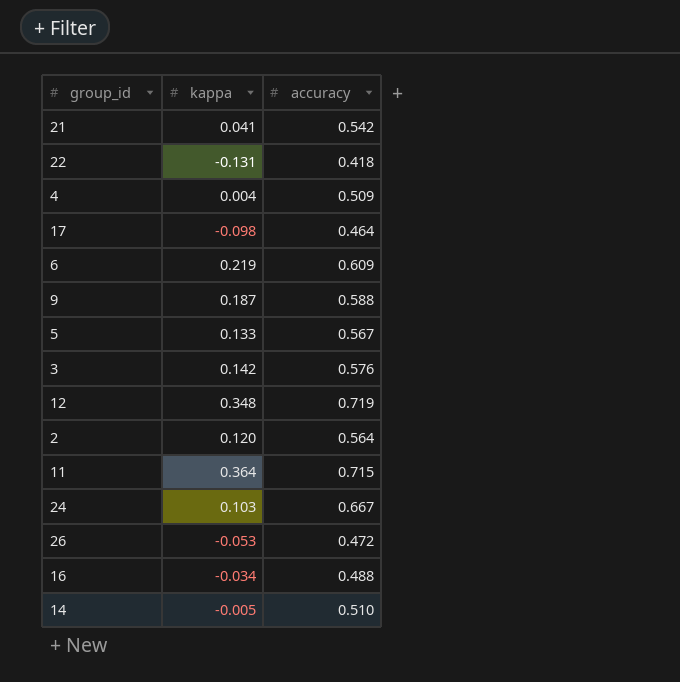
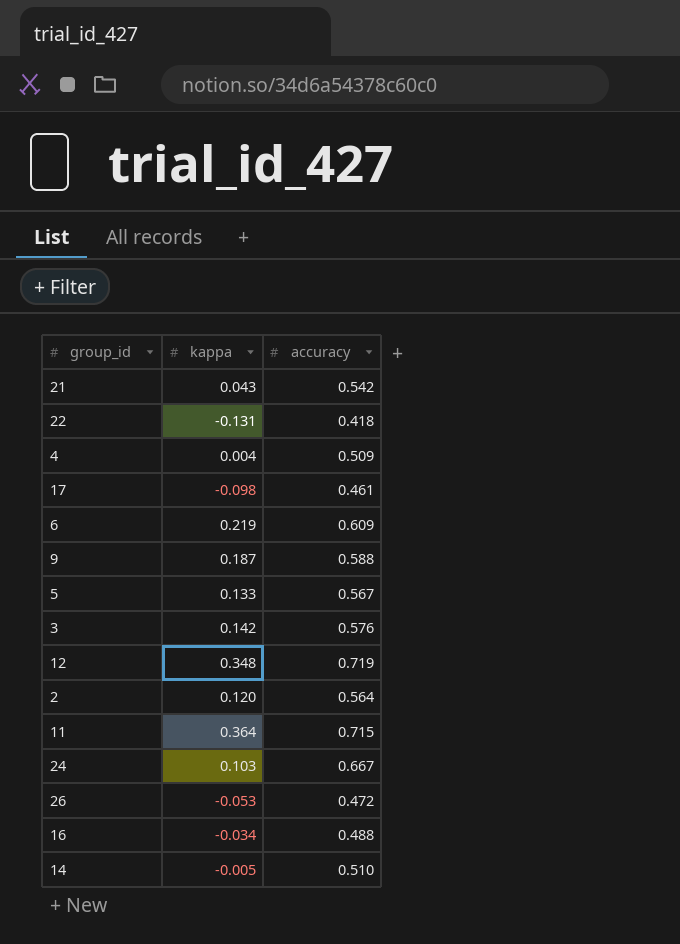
21 | kappa: 0.041 -> 0.043
17 | accuracy: 0.464 -> 0.461

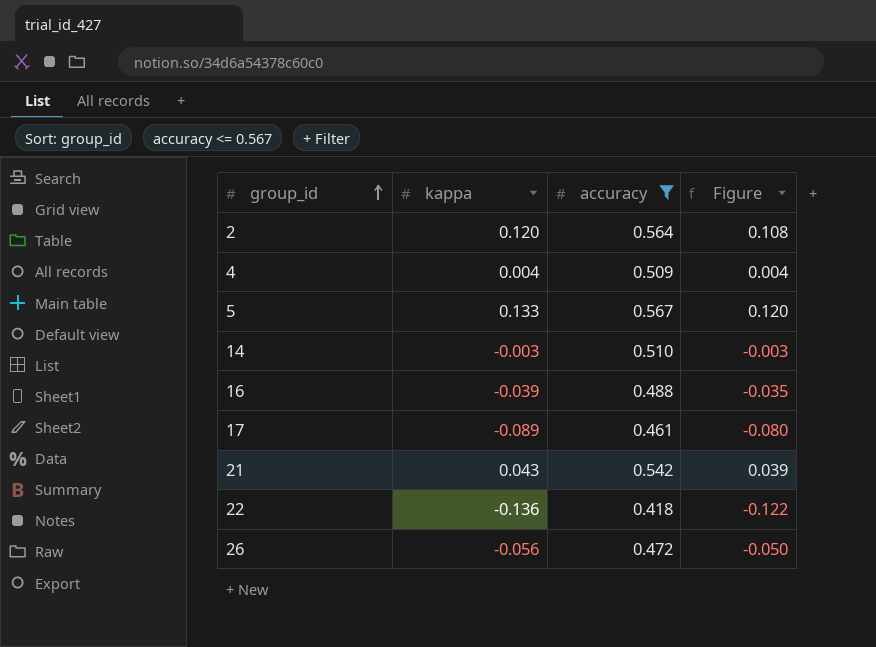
filter: none -> accuracy <= 0.567
row order: none -> group_id ascending
column Figure | formula: none -> [kappa] * 0.9
14 | kappa: -0.005 -> -0.003
16 | kappa: -0.034 -> -0.039
17 | kappa: -0.098 -> -0.089
22 | kappa: -0.131 -> -0.136
26 | kappa: -0.053 -> -0.056

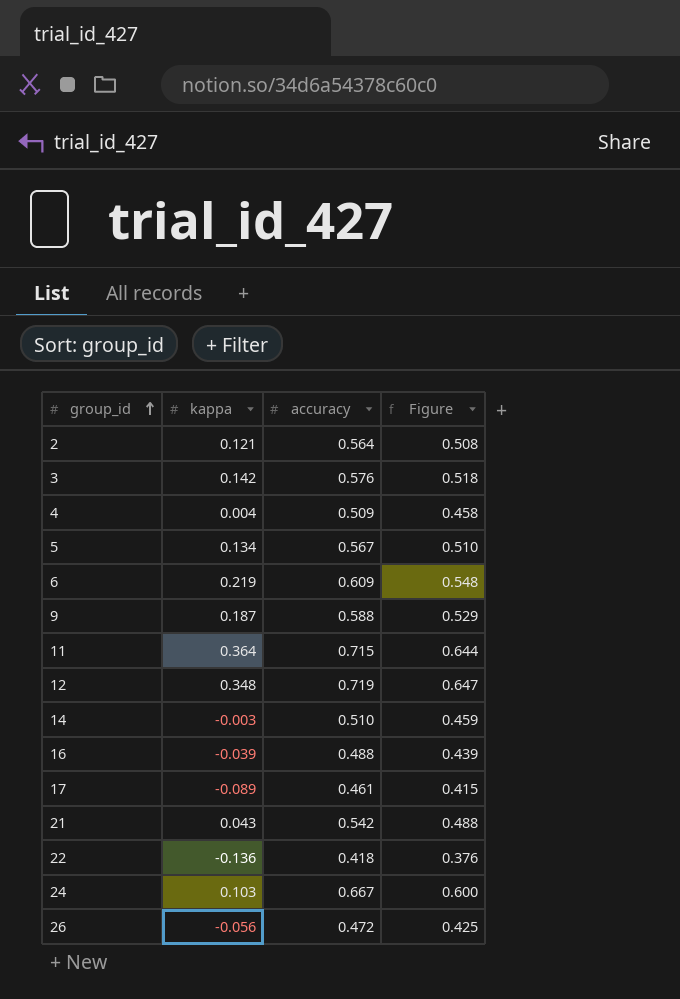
filter: accuracy <= 0.567 -> none
column Figure | formula: [kappa] * 0.9 -> [accuracy] * 0.9
2 | kappa: 0.120 -> 0.121
5 | kappa: 0.133 -> 0.134

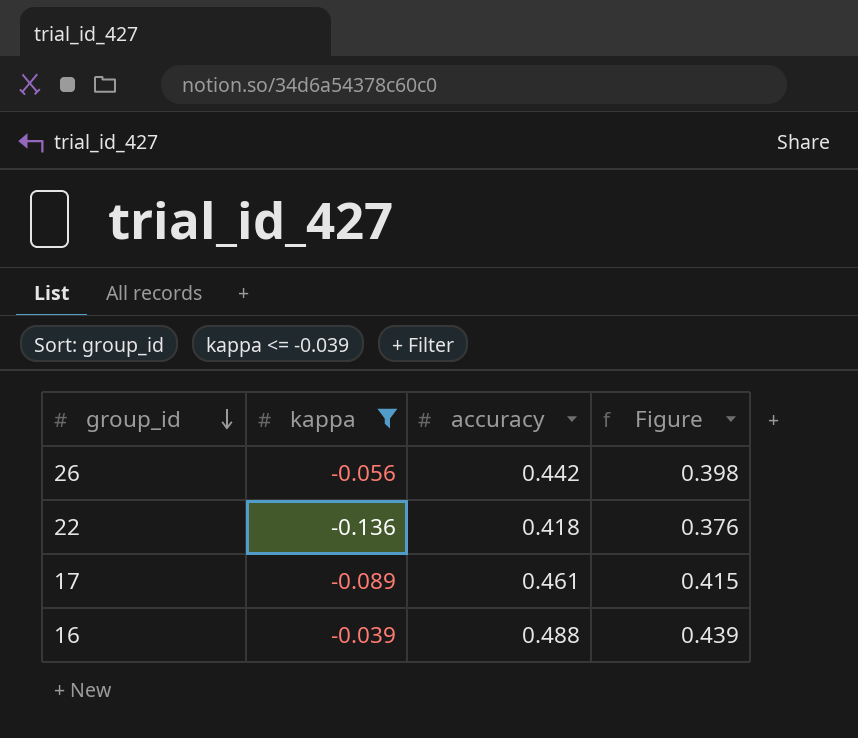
filter: none -> kappa <= -0.039
row order: group_id ascending -> group_id descending
26 | accuracy: 0.472 -> 0.442
26 | Figure: 0.425 -> 0.398

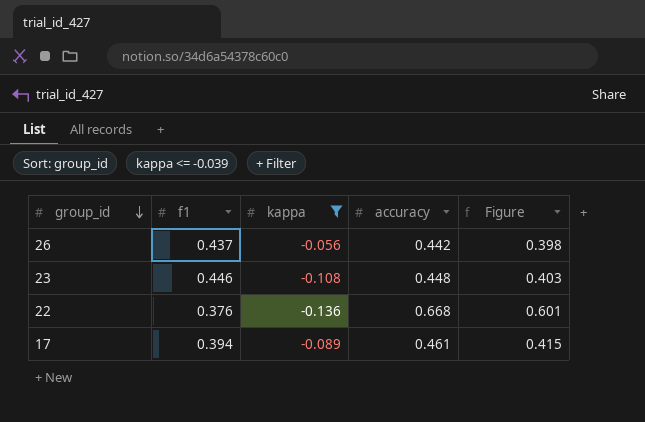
column f1 | position: none -> 2
row 16: -0.039 | 0.488 | 0.439 -> none
row 23: none -> 0.446 | -0.108 | 0.448 | 0.403
22 | accuracy: 0.418 -> 0.668
22 | Figure: 0.376 -> 0.601

